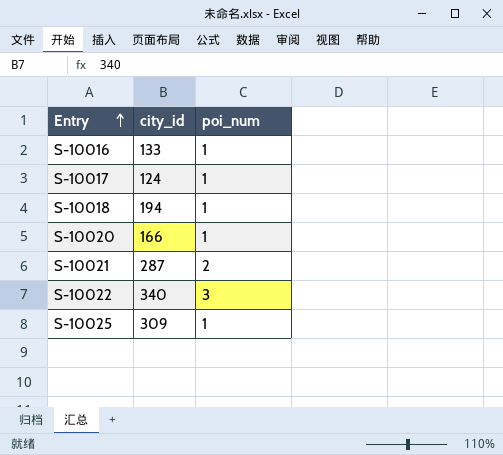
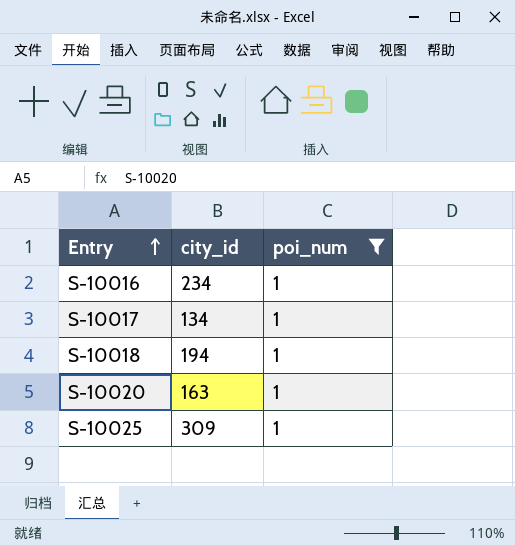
filter: none -> poi_num = 1
S-10016 | city_id: 133 -> 234
S-10017 | city_id: 124 -> 134
S-10020 | city_id: 166 -> 163

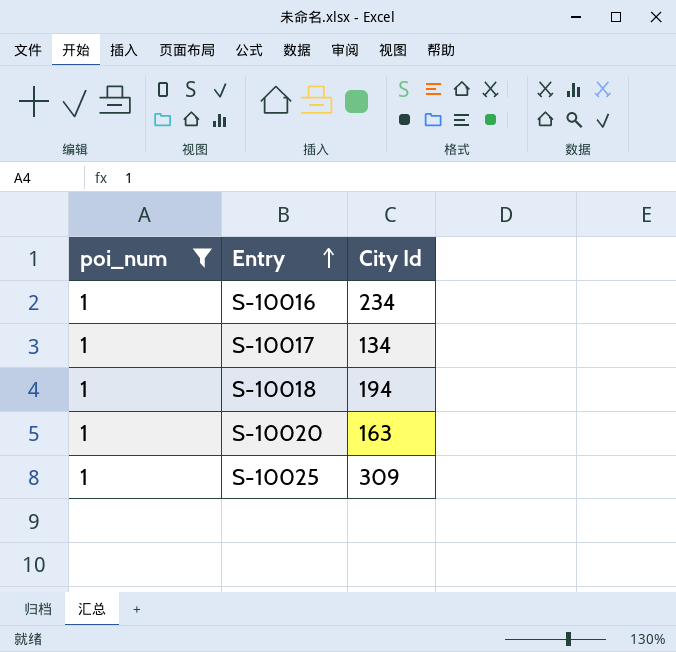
column poi_num | position: 3 -> 1
column name: city_id -> City Id

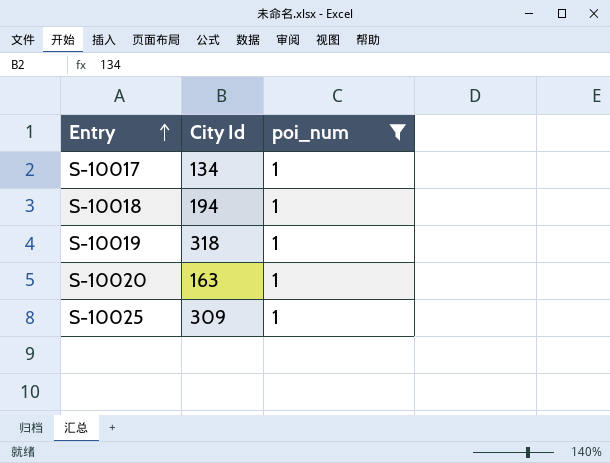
column poi_num | position: 1 -> 3
row S-10016: 1 | 234 -> none
row S-10019: none -> 318 | 1

